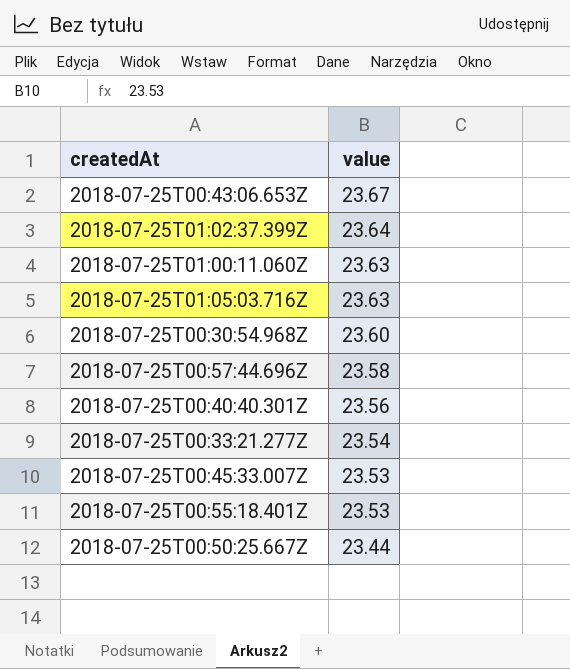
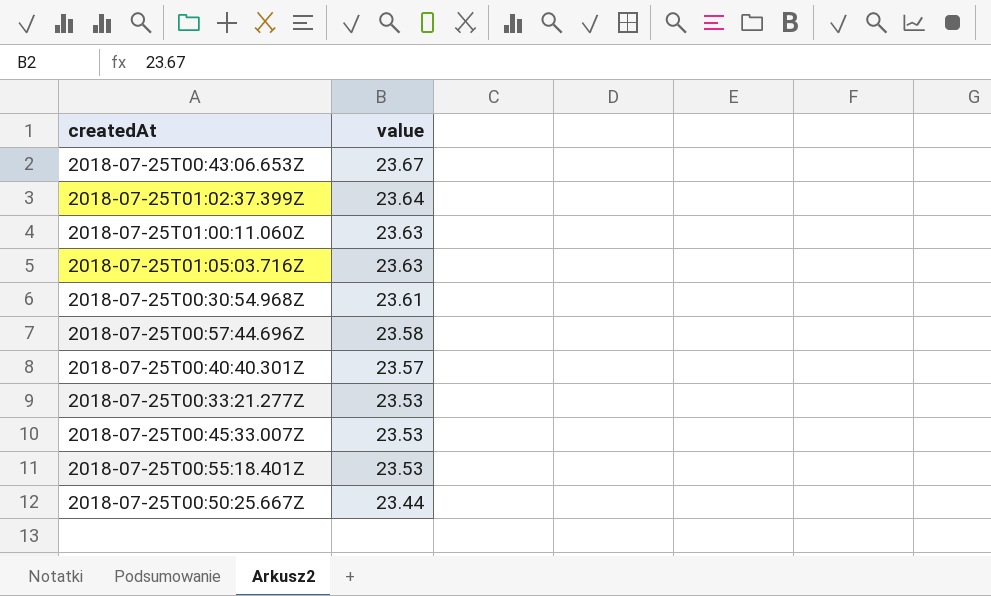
2018-07-25T00:30:54.968Z | value: 23.60 -> 23.61
2018-07-25T00:40:40.301Z | value: 23.56 -> 23.57
2018-07-25T00:33:21.277Z | value: 23.54 -> 23.53

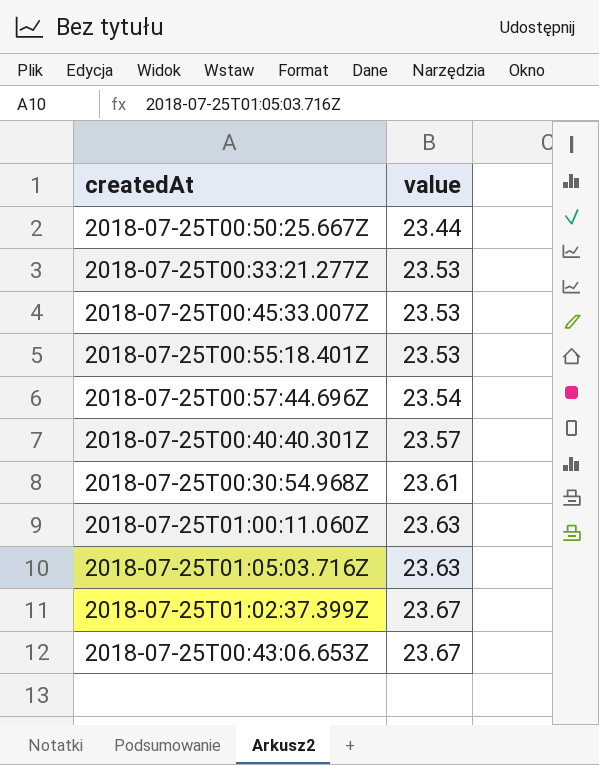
row order: value descending -> value ascending
2018-07-25T00:57:44.696Z | value: 23.58 -> 23.54
2018-07-25T01:02:37.399Z | value: 23.64 -> 23.67

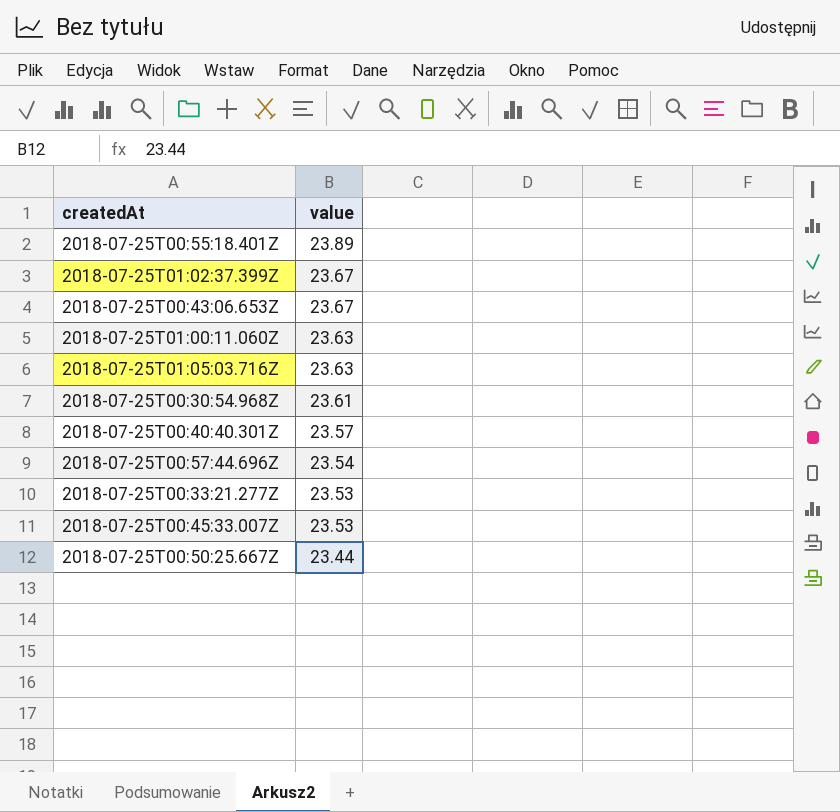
row order: value ascending -> value descending
2018-07-25T00:55:18.401Z | value: 23.53 -> 23.89

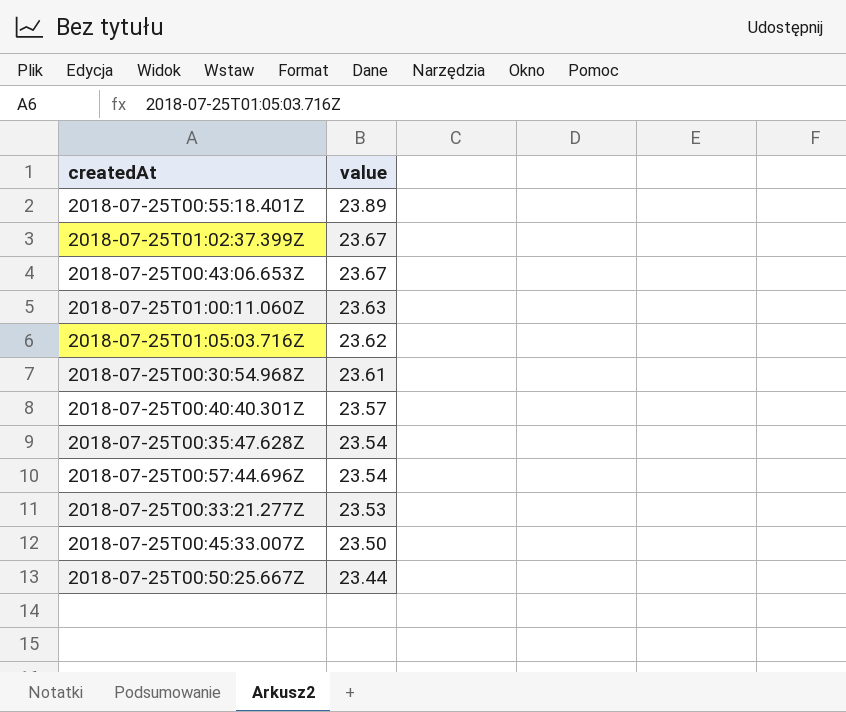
2018-07-25T01:05:03.716Z | value: 23.63 -> 23.62
row 2018-07-25T00:35:47.628Z: none -> 23.54
2018-07-25T00:45:33.007Z | value: 23.53 -> 23.50

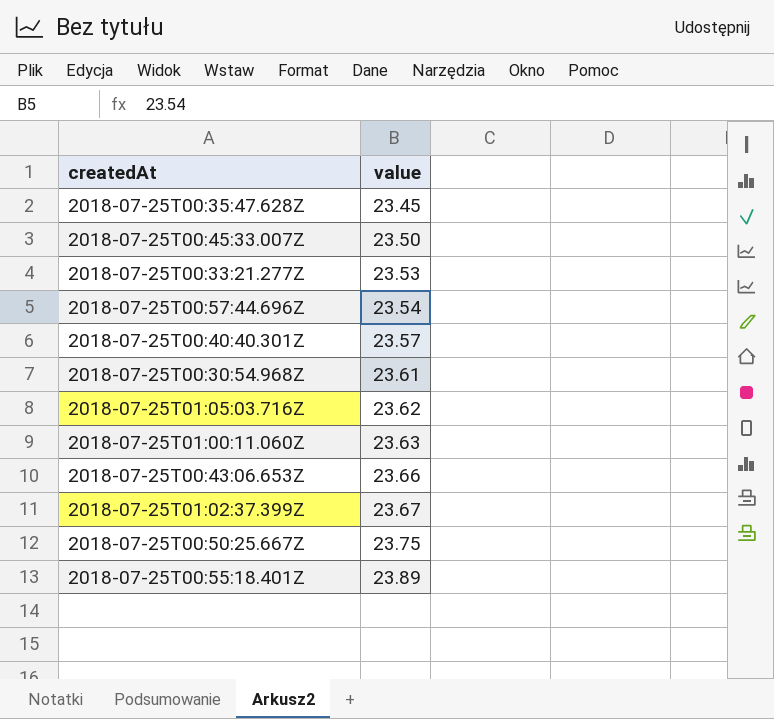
row order: value descending -> value ascending
2018-07-25T00:35:47.628Z | value: 23.54 -> 23.45
2018-07-25T00:43:06.653Z | value: 23.67 -> 23.66
2018-07-25T00:50:25.667Z | value: 23.44 -> 23.75

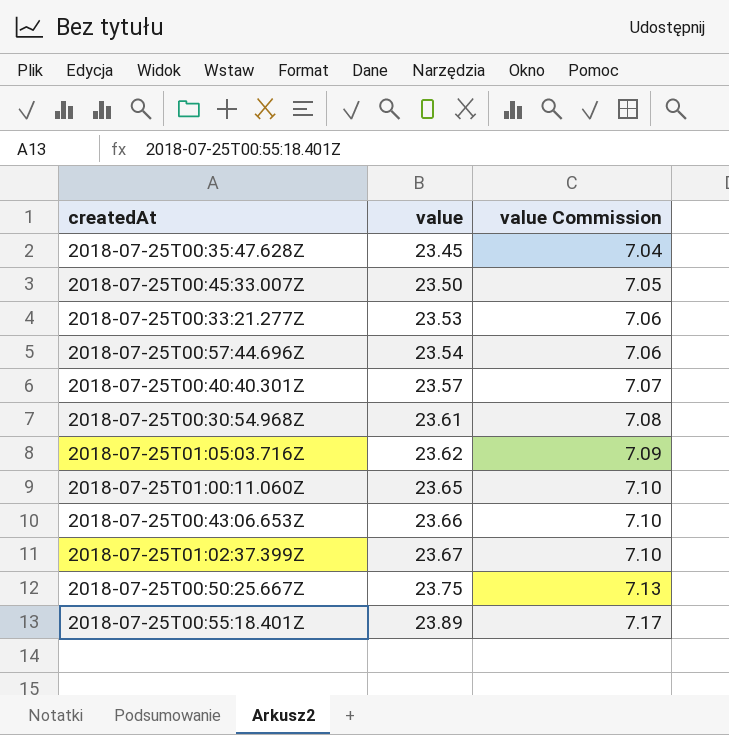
column value Commission | formula: none -> [value] * 0.3
2018-07-25T01:00:11.060Z | value: 23.63 -> 23.65

